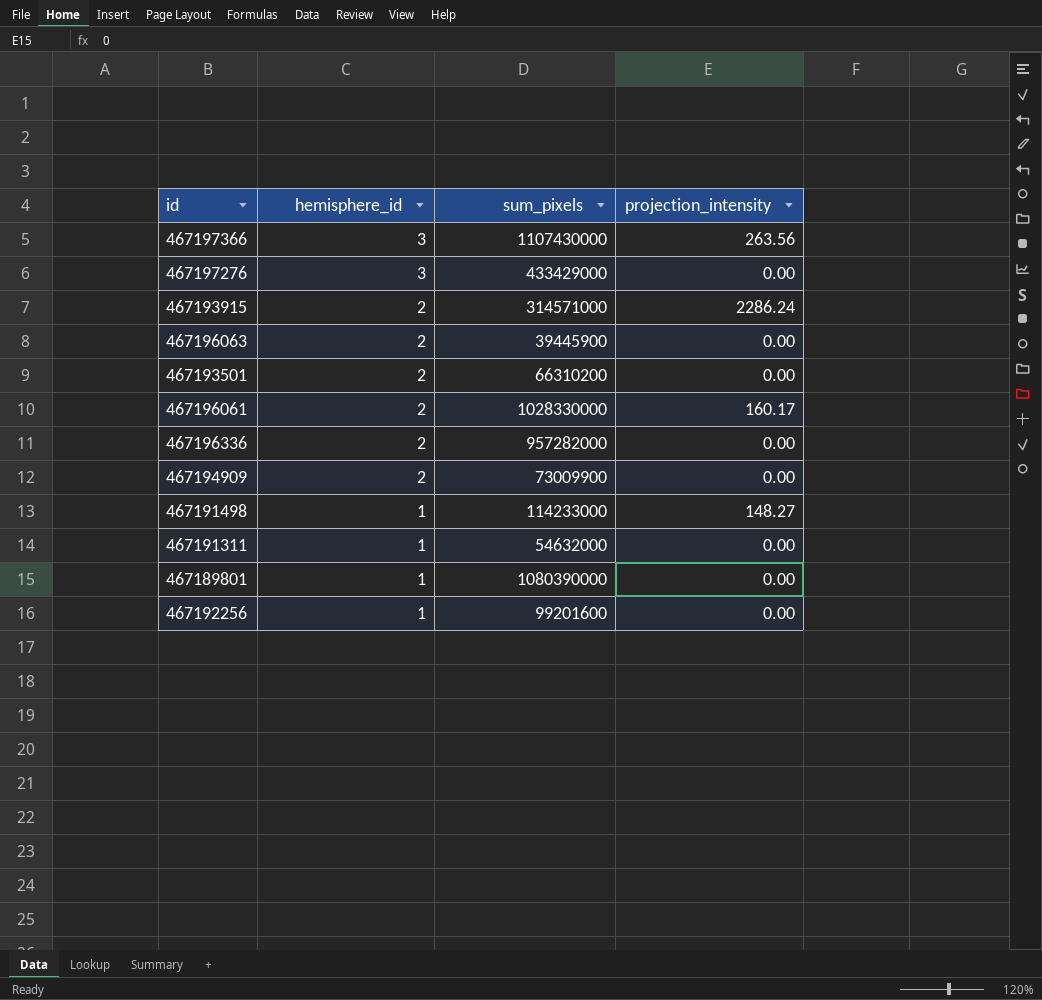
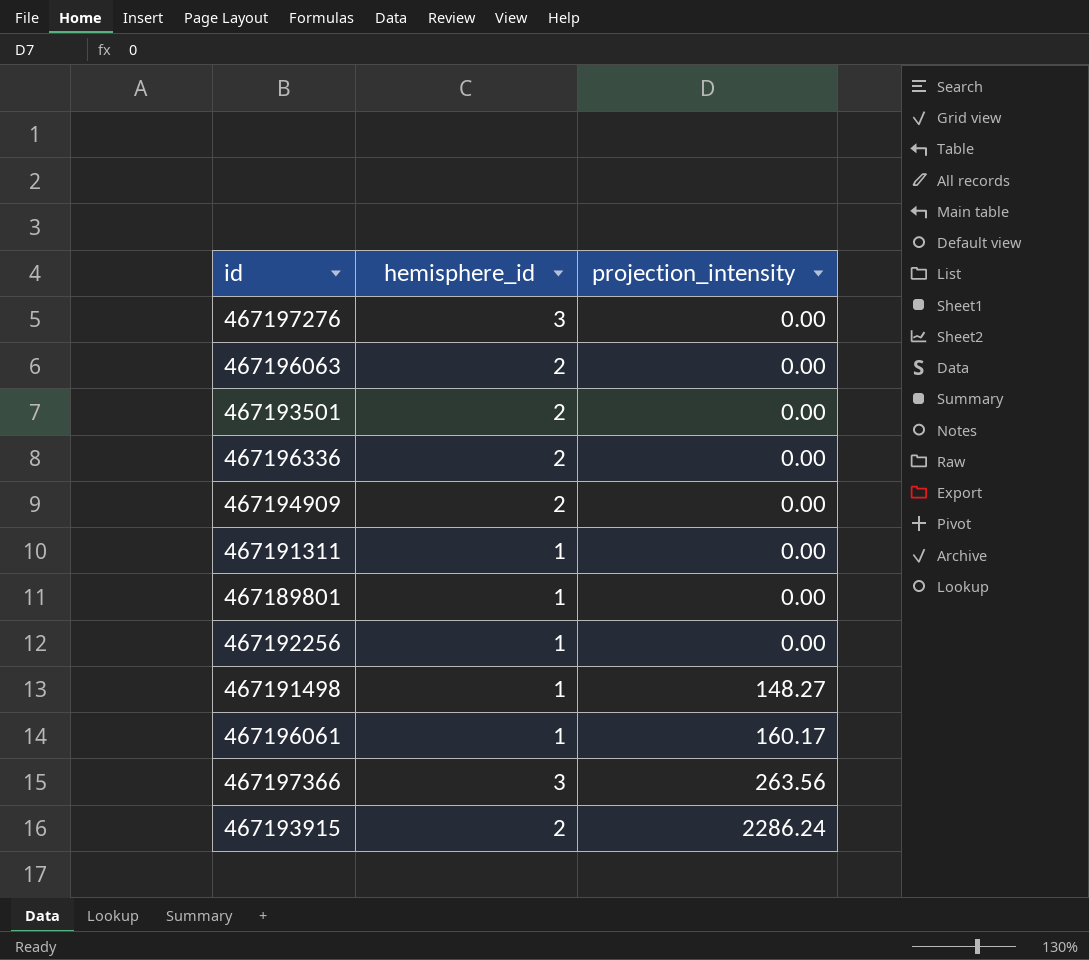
row order: hemisphere_id descending -> projection_intensity ascending
column sum_pixels | position: 3 -> none
467196061 | hemisphere_id: 2 -> 1

